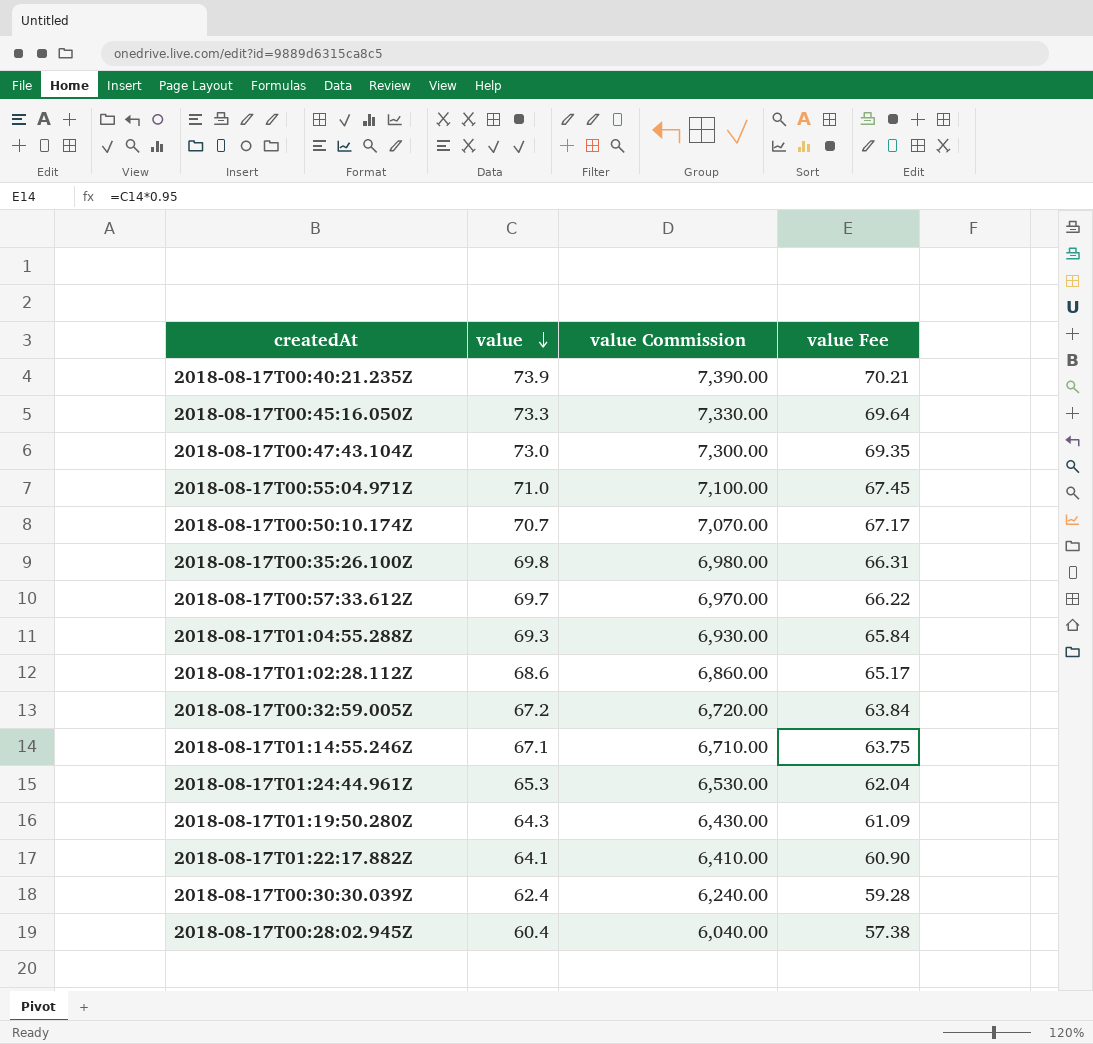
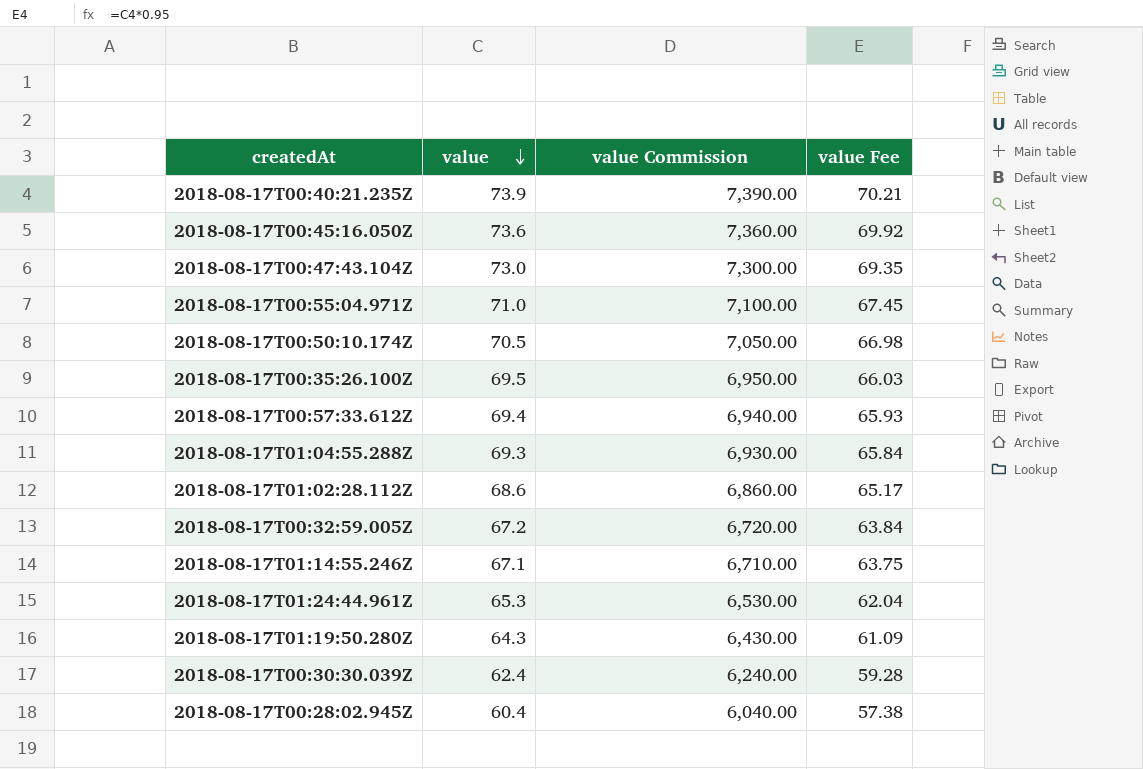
row 2018-08-17T01:22:17.882Z: 64.1 | 6,410.00 | 60.90 -> none
2018-08-17T00:45:16.050Z | value: 73.3 -> 73.6
2018-08-17T00:45:16.050Z | value Commission: 7,330.00 -> 7,360.00
2018-08-17T00:45:16.050Z | value Fee: 69.64 -> 69.92
2018-08-17T00:50:10.174Z | value: 70.7 -> 70.5
2018-08-17T00:50:10.174Z | value Commission: 7,070.00 -> 7,050.00
2018-08-17T00:50:10.174Z | value Fee: 67.17 -> 66.98
2018-08-17T00:35:26.100Z | value: 69.8 -> 69.5
2018-08-17T00:35:26.100Z | value Commission: 6,980.00 -> 6,950.00
2018-08-17T00:35:26.100Z | value Fee: 66.31 -> 66.03
2018-08-17T00:57:33.612Z | value: 69.7 -> 69.4
2018-08-17T00:57:33.612Z | value Commission: 6,970.00 -> 6,940.00
2018-08-17T00:57:33.612Z | value Fee: 66.22 -> 65.93

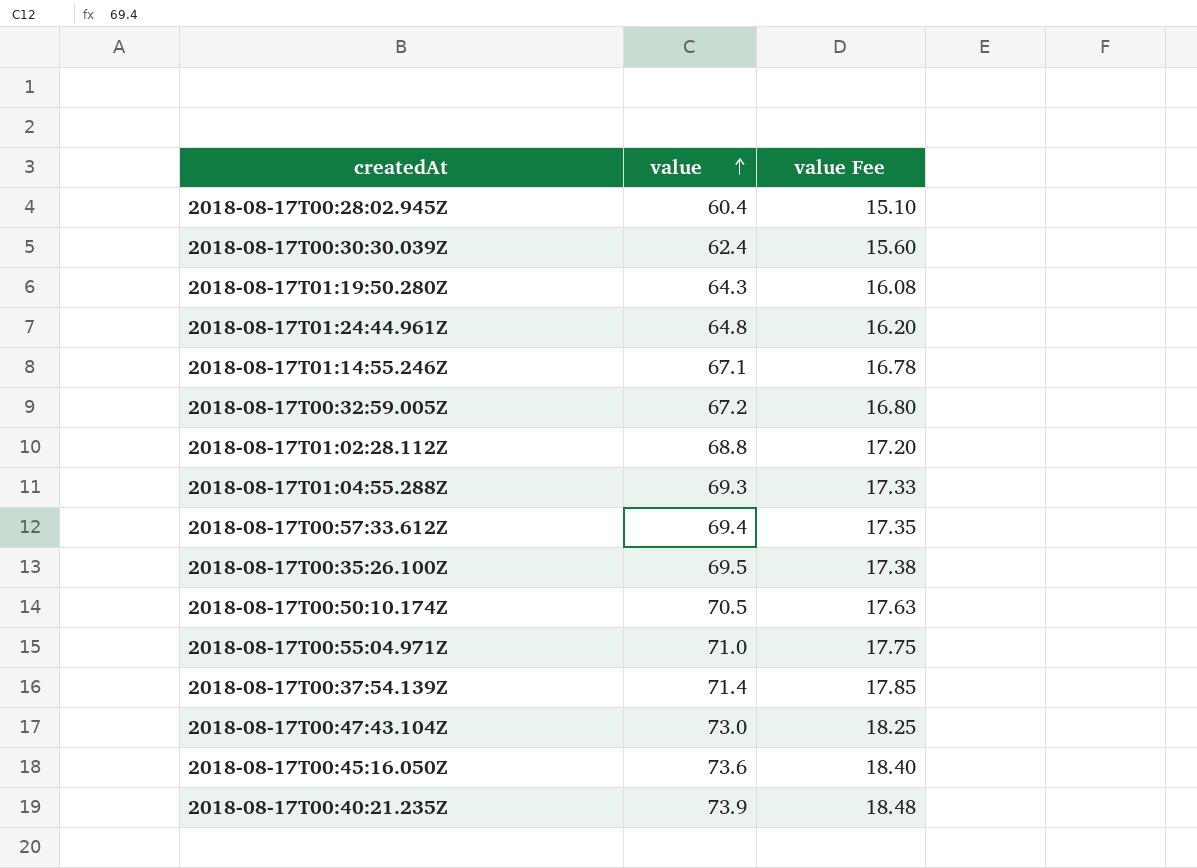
row order: value descending -> value ascending
column value Commission | formula: [value] * 100 -> none
column value Fee | formula: [value] * 0.95 -> [value] * 0.25
2018-08-17T01:24:44.961Z | value: 65.3 -> 64.8
2018-08-17T01:02:28.112Z | value: 68.6 -> 68.8
row 2018-08-17T00:37:54.139Z: none -> 71.4 | 17.85

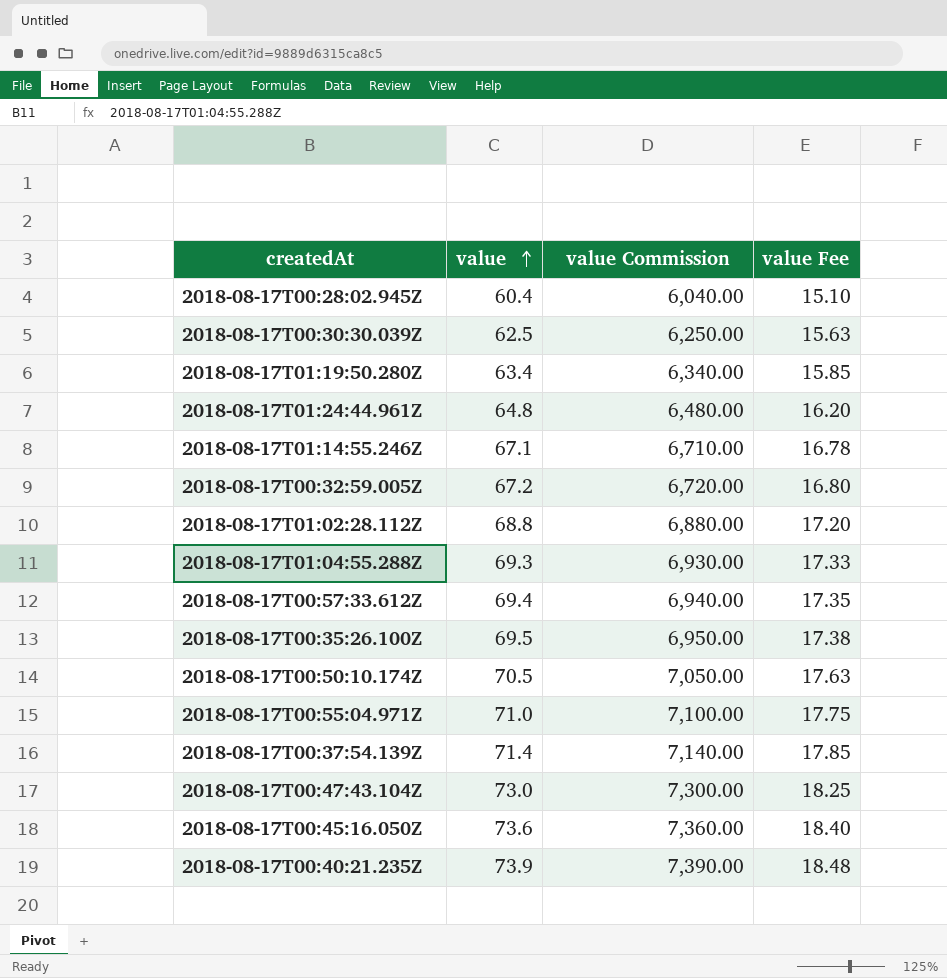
column value Commission | formula: none -> [value] * 100
2018-08-17T00:30:30.039Z | value: 62.4 -> 62.5
2018-08-17T00:30:30.039Z | value Fee: 15.60 -> 15.63
2018-08-17T01:19:50.280Z | value: 64.3 -> 63.4
2018-08-17T01:19:50.280Z | value Fee: 16.08 -> 15.85

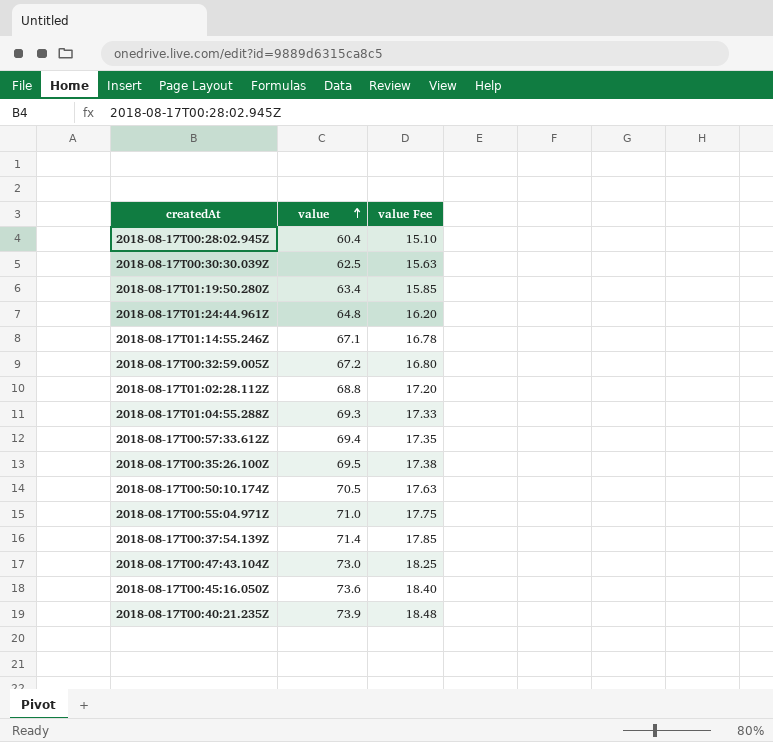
column value Commission | formula: [value] * 100 -> none

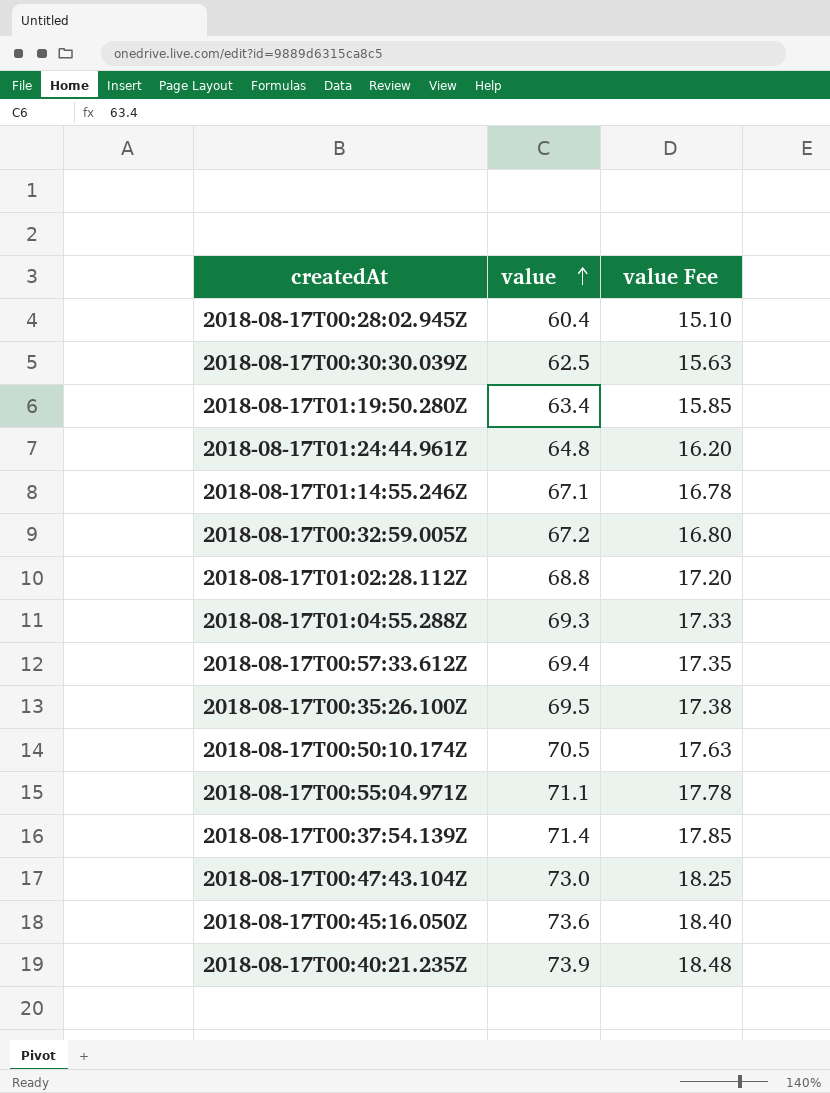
2018-08-17T00:55:04.971Z | value: 71.0 -> 71.1
2018-08-17T00:55:04.971Z | value Fee: 17.75 -> 17.78

